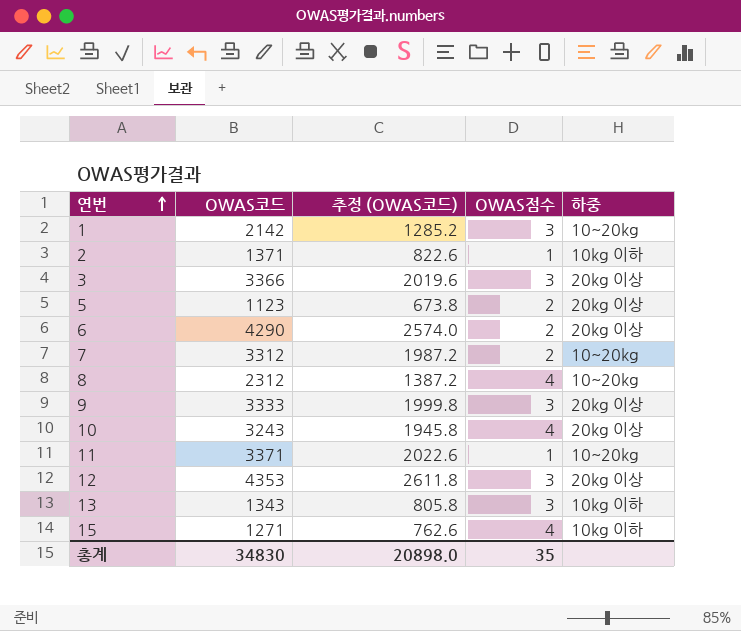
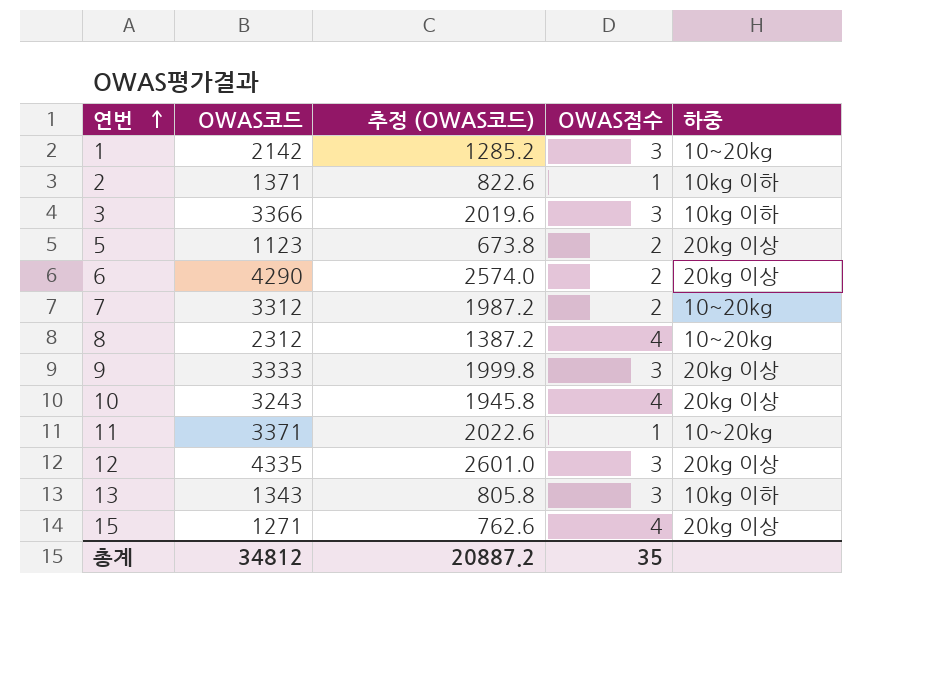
3 | 하중: 20kg 이상 -> 10kg 이하
12 | OWAS코드: 4353 -> 4335
12 | 추정 (OWAS코드): 2611.8 -> 2601.0
15 | 하중: 10kg 이하 -> 20kg 이상
총계 | OWAS코드: 34830 -> 34812
총계 | 추정 (OWAS코드): 20898.0 -> 20887.2

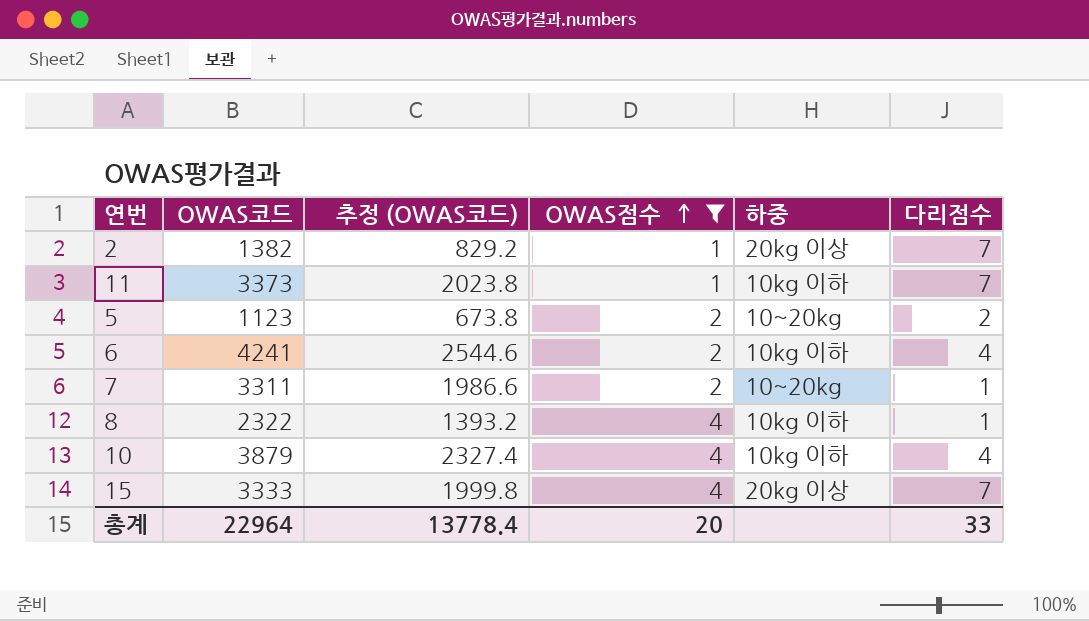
filter: none -> OWAS점수 != 3
row order: 연번 ascending -> OWAS점수 ascending
column 다리점수 | position: none -> 6
2 | OWAS코드: 1371 -> 1382
2 | 추정 (OWAS코드): 822.6 -> 829.2
2 | 하중: 10kg 이하 -> 20kg 이상
11 | OWAS코드: 3371 -> 3373
11 | 추정 (OWAS코드): 2022.6 -> 2023.8
11 | 하중: 10~20kg -> 10kg 이하
5 | 하중: 20kg 이상 -> 10~20kg
6 | OWAS코드: 4290 -> 4241
6 | 추정 (OWAS코드): 2574.0 -> 2544.6
6 | 하중: 20kg 이상 -> 10kg 이하
7 | OWAS코드: 3312 -> 3311
7 | 추정 (OWAS코드): 1987.2 -> 1986.6
8 | OWAS코드: 2312 -> 2322
8 | 추정 (OWAS코드): 1387.2 -> 1393.2
8 | 하중: 10~20kg -> 10kg 이하
10 | OWAS코드: 3243 -> 3879
10 | 추정 (OWAS코드): 1945.8 -> 2327.4
10 | 하중: 20kg 이상 -> 10kg 이하
15 | OWAS코드: 1271 -> 3333
15 | 추정 (OWAS코드): 762.6 -> 1999.8
총계 | OWAS코드: 34812 -> 22964
총계 | 추정 (OWAS코드): 20887.2 -> 13778.4
총계 | OWAS점수: 35 -> 20

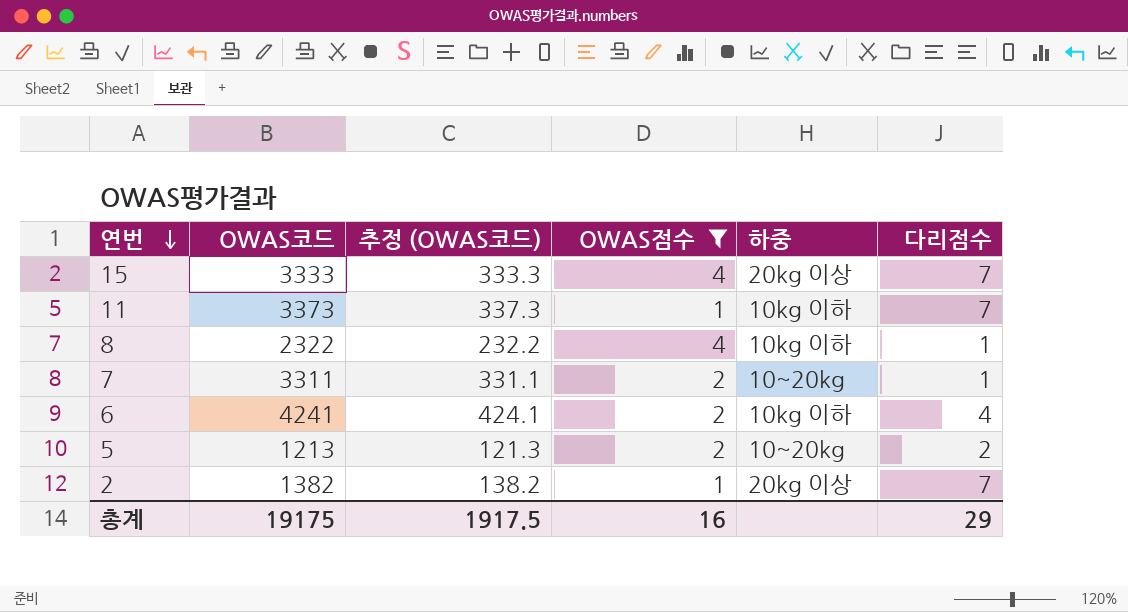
row order: OWAS점수 ascending -> 연번 descending
column 추정 (OWAS코드) | formula: [OWAS코드] * 0.6 -> [OWAS코드] * 0.1
row 10: 3879 | 2327.4 | 4 | 10kg 이하 | 4 -> none
5 | OWAS코드: 1123 -> 1213
총계 | OWAS코드: 22964 -> 19175
총계 | 추정 (OWAS코드): 13778.4 -> 1917.5
총계 | OWAS점수: 20 -> 16
총계 | 다리점수: 33 -> 29

